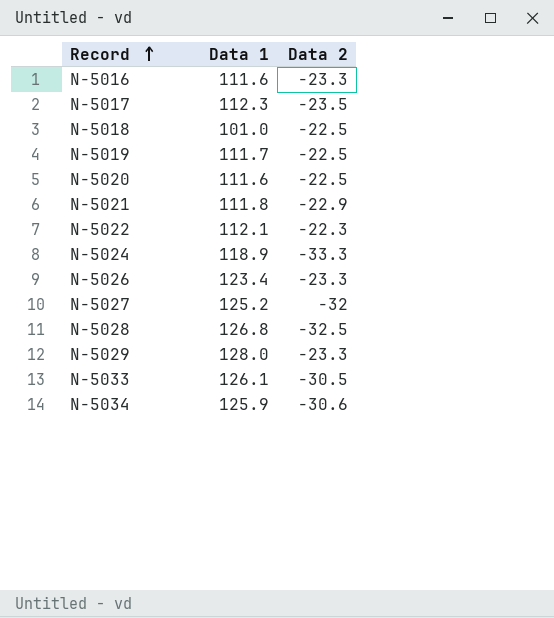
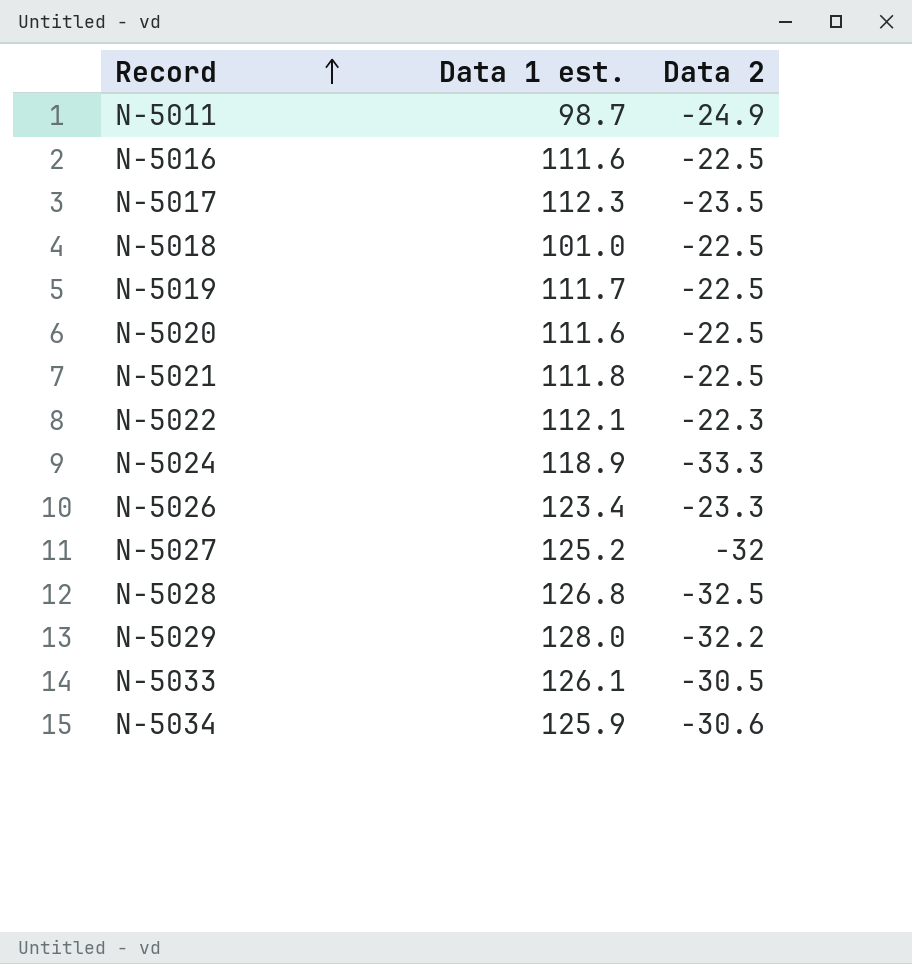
column name: Data 1 -> Data 1 est.
row N-5011: none -> 98.7 | -24.9
N-5016 | Data 2: -23.3 -> -22.5
N-5021 | Data 2: -22.9 -> -22.5
N-5029 | Data 2: -23.3 -> -32.2

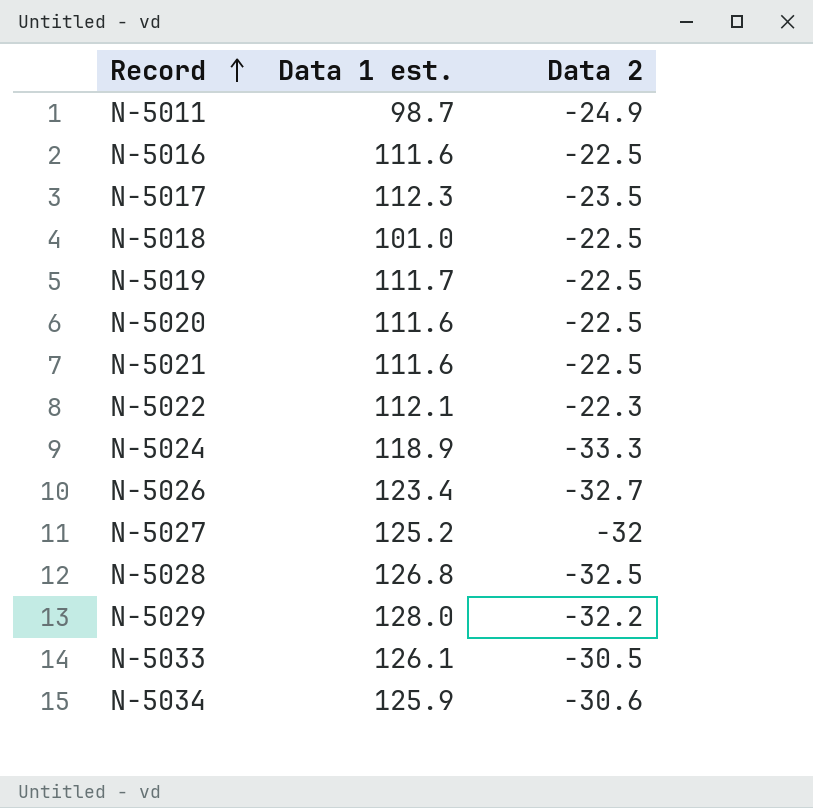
N-5021 | Data 1 est.: 111.8 -> 111.6
N-5026 | Data 2: -23.3 -> -32.7

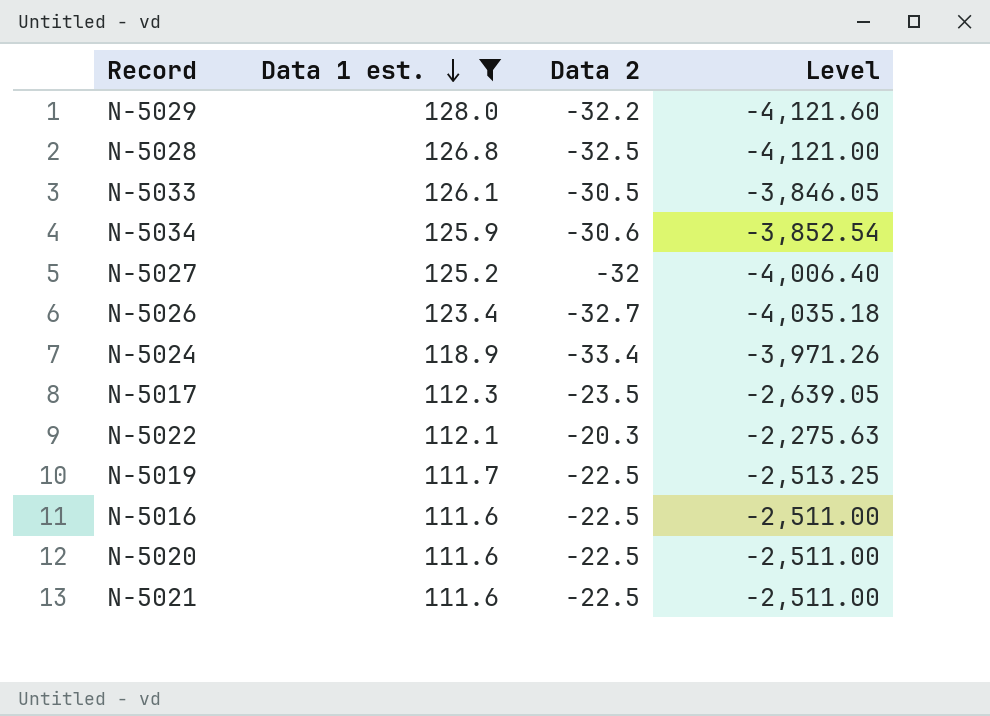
filter: none -> Data 1 est. >= 111.6
row order: Record ascending -> Data 1 est. descending
column Level | formula: none -> [Data 1 est.] * [Data 2]
N-5024 | Data 2: -33.3 -> -33.4
N-5022 | Data 2: -22.3 -> -20.3

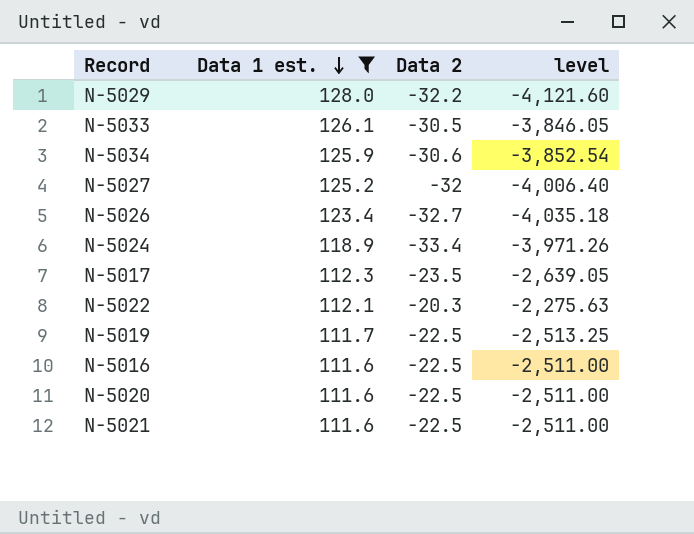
column name: Level -> level
row N-5028: 126.8 | -32.5 | -4,121.00 -> none

